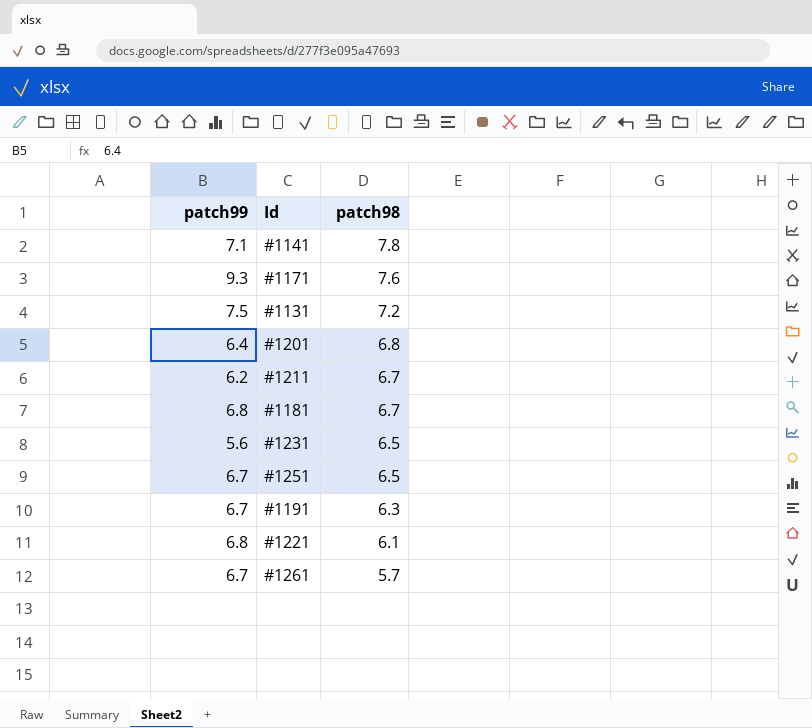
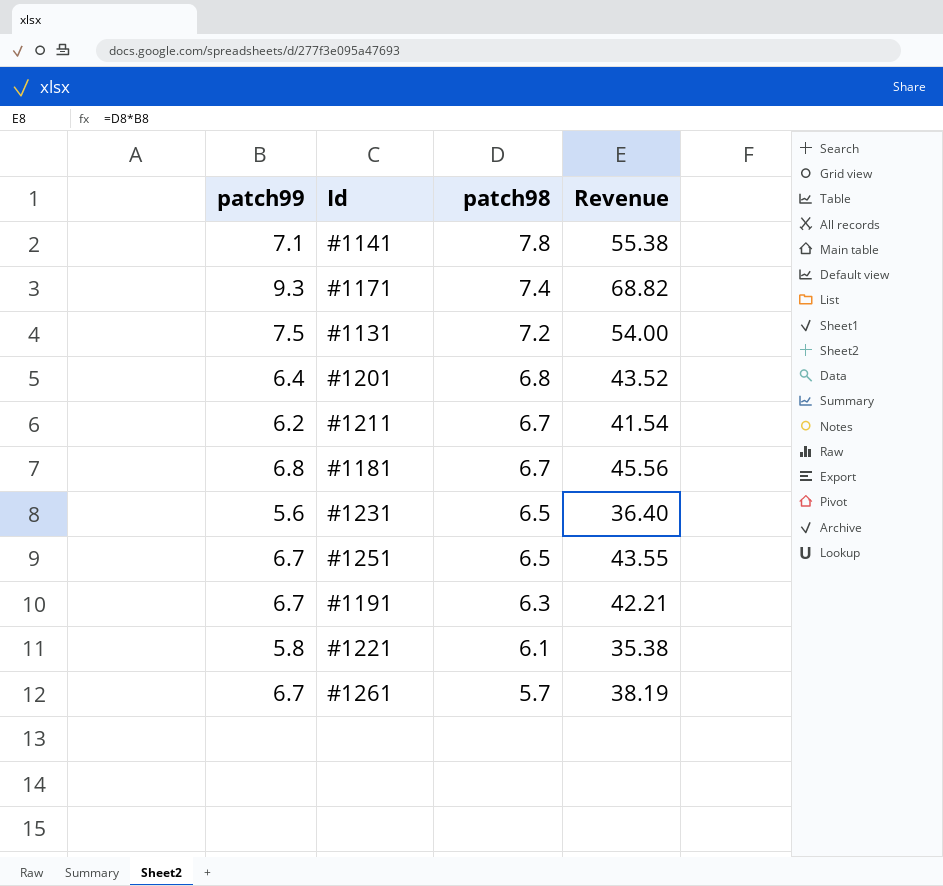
column Revenue | formula: none -> [patch99] * [patch98]
#1171 | patch98: 7.6 -> 7.4
#1221 | patch99: 6.8 -> 5.8

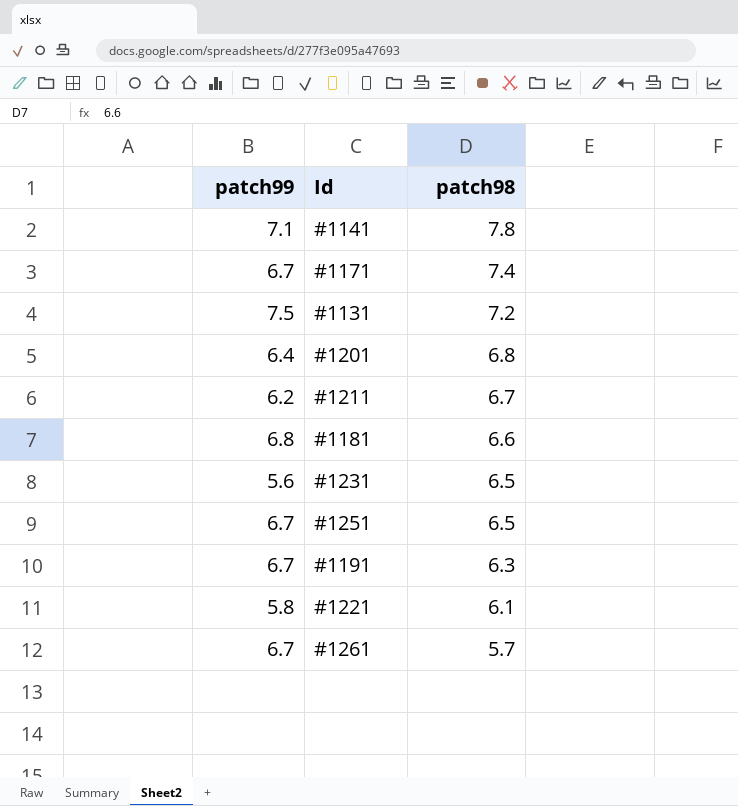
column Revenue | formula: [patch99] * [patch98] -> none
#1171 | patch99: 9.3 -> 6.7
#1181 | patch98: 6.7 -> 6.6

